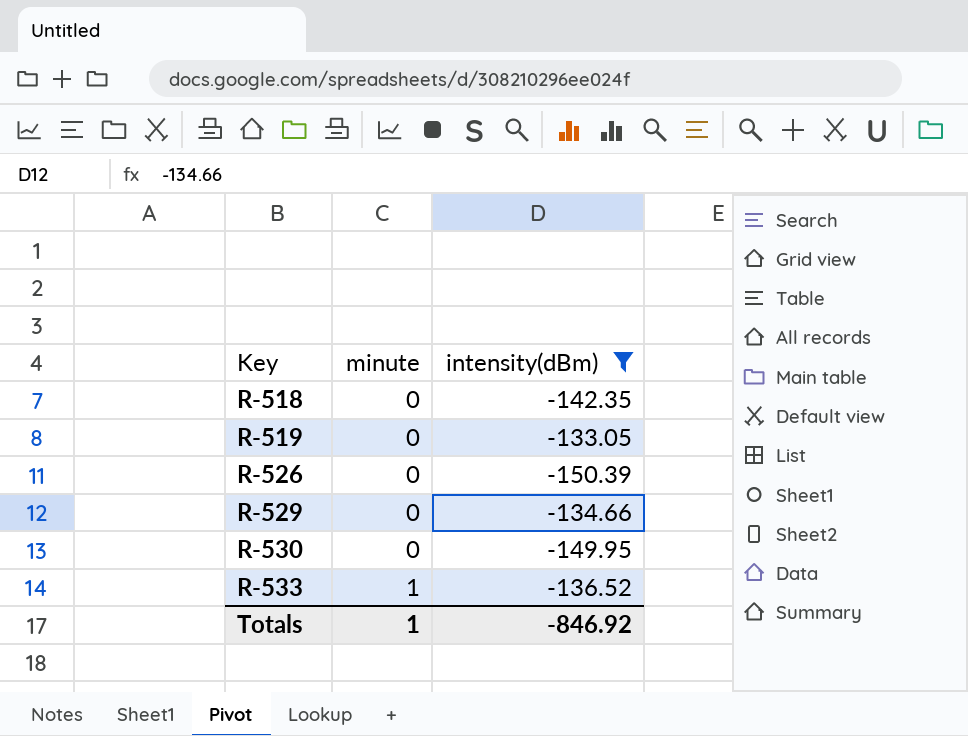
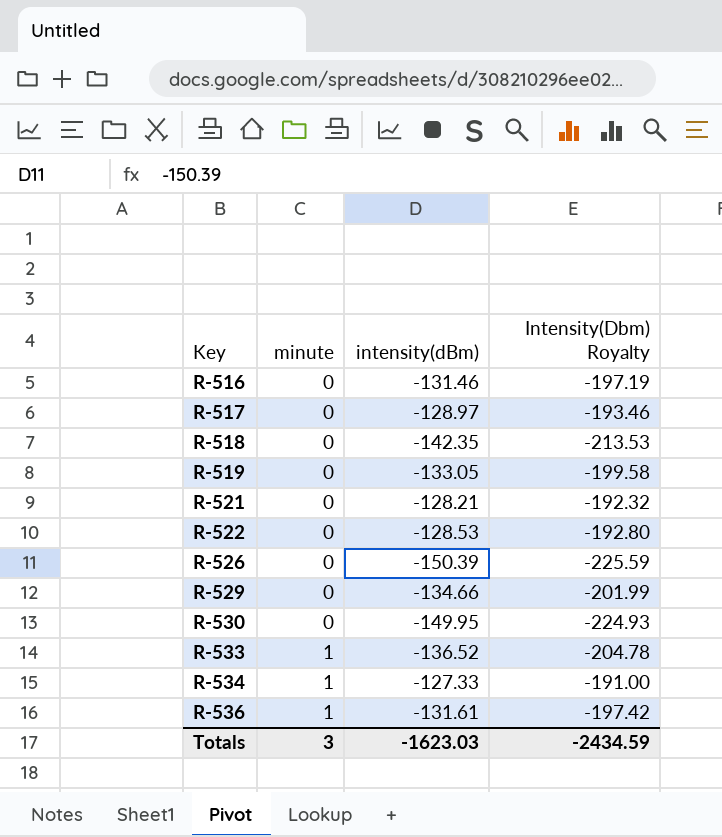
filter: intensity(dBm) <= -133.05 -> none
column Intensity(Dbm) Royalty | formula: none -> [intensity(dBm)] * 1.5
Totals | minute: 1 -> 3
Totals | intensity(dBm): -846.92 -> -1623.03

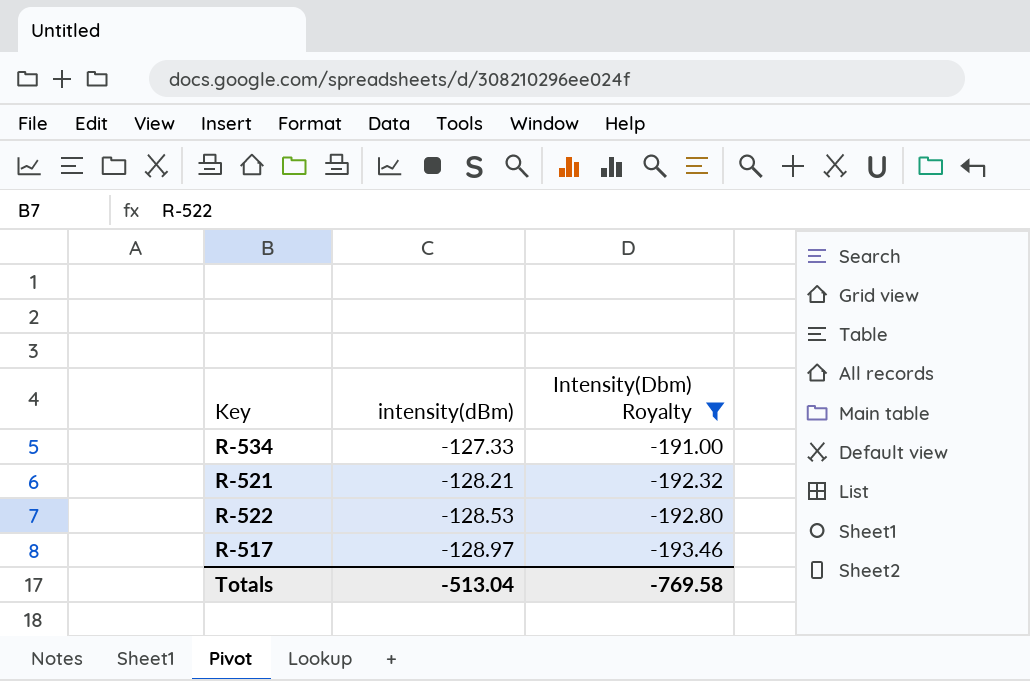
filter: none -> Intensity(Dbm) Royalty >= -193.46
row order: Key ascending -> intensity(dBm) descending
column minute | position: 2 -> none
Totals | intensity(dBm): -1623.03 -> -513.04
Totals | Intensity(Dbm) Royalty: -2434.59 -> -769.58

